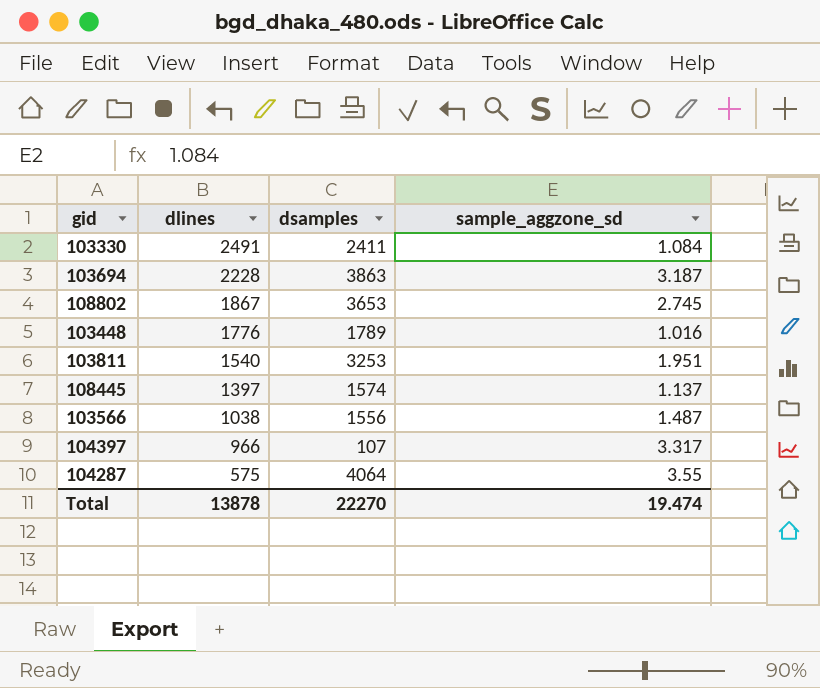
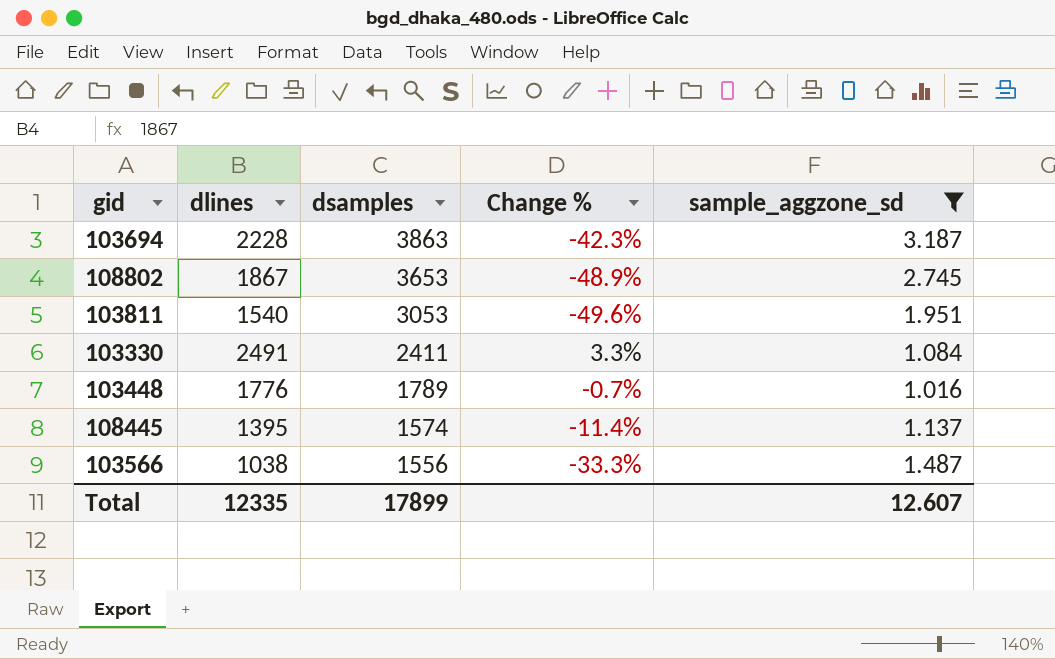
filter: none -> sample_aggzone_sd <= 3.187
row order: dlines descending -> dsamples descending
column Change % | formula: none -> ([dlines] - [dsamples]) / [dsamples]
103811 | dsamples: 3253 -> 3053
108445 | dlines: 1397 -> 1395
Total | dlines: 13878 -> 12335
Total | dsamples: 22270 -> 17899
Total | sample_aggzone_sd: 19.474 -> 12.607

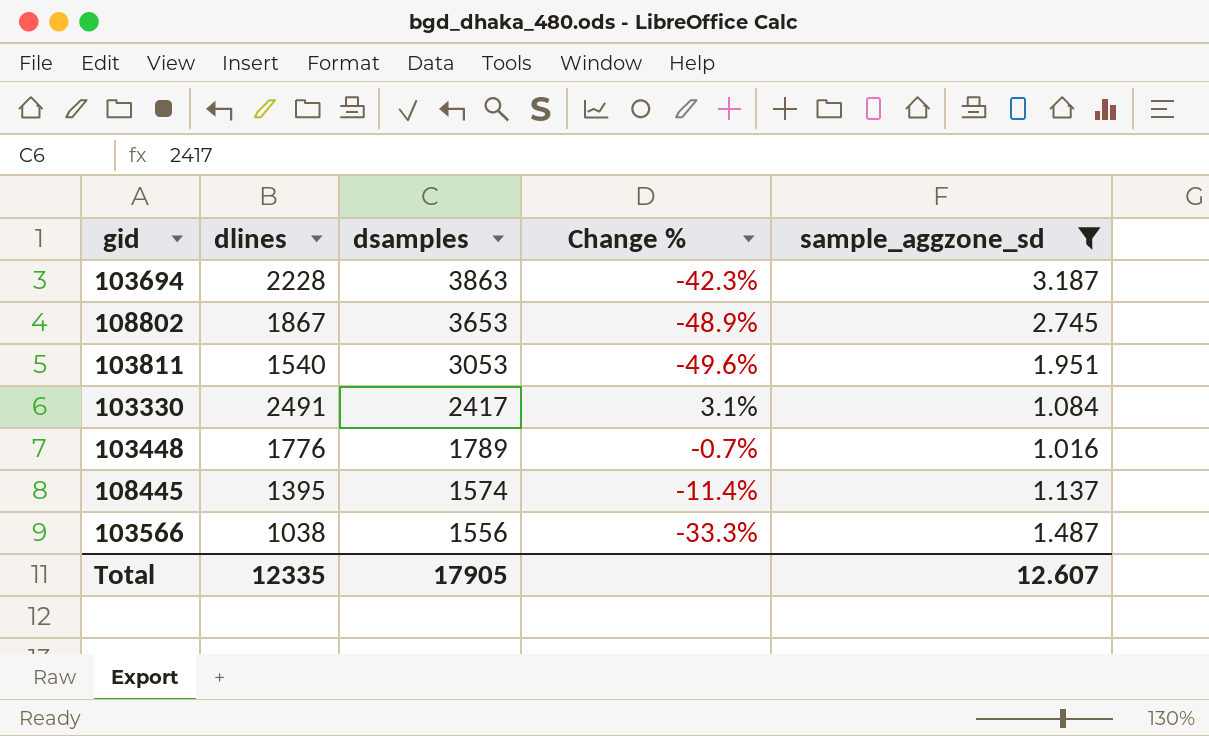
103330 | dsamples: 2411 -> 2417
103330 | Change %: 3.3% -> 3.1%
Total | dsamples: 17899 -> 17905

